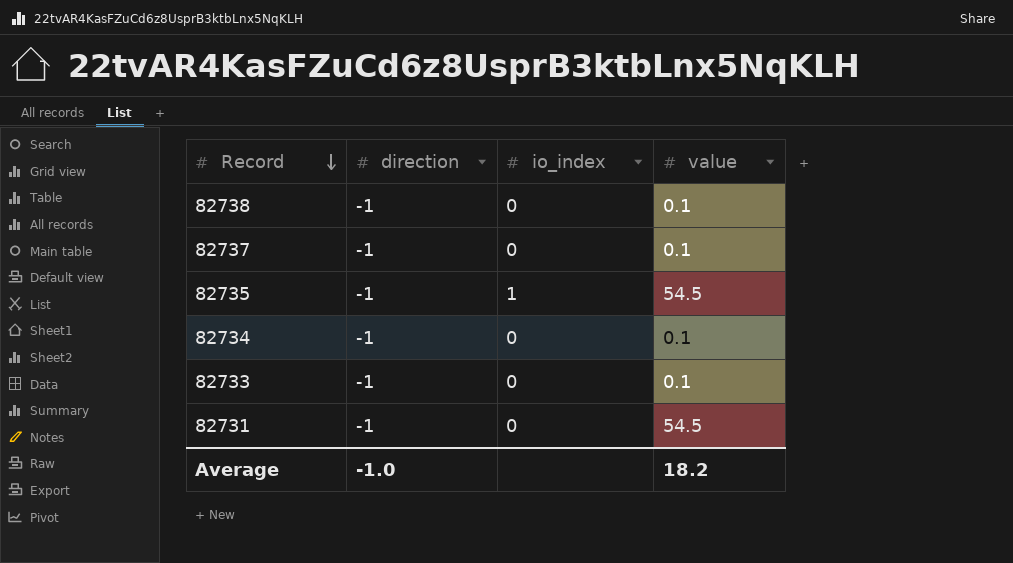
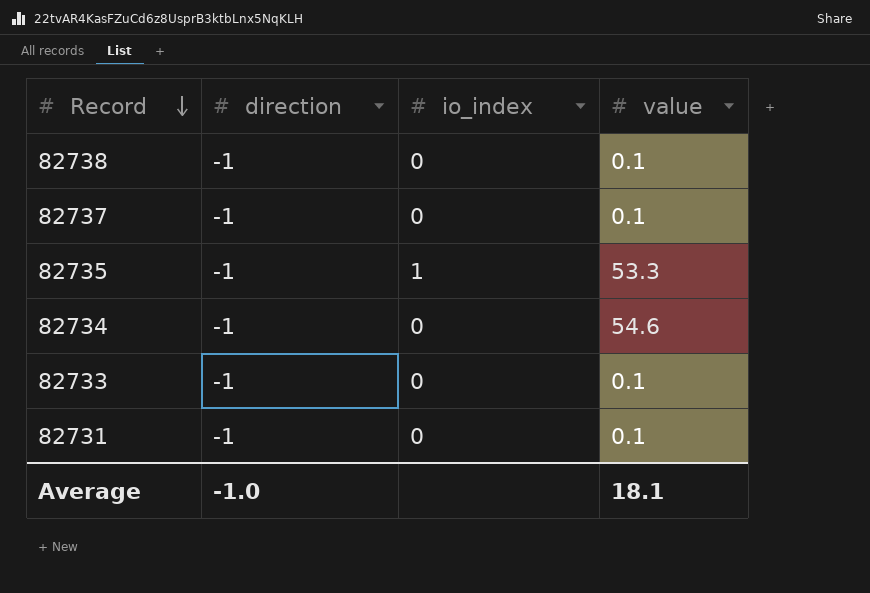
82735 | value: 54.5 -> 53.3
82734 | value: 0.1 -> 54.6
82731 | value: 54.5 -> 0.1
Average | value: 18.2 -> 18.1

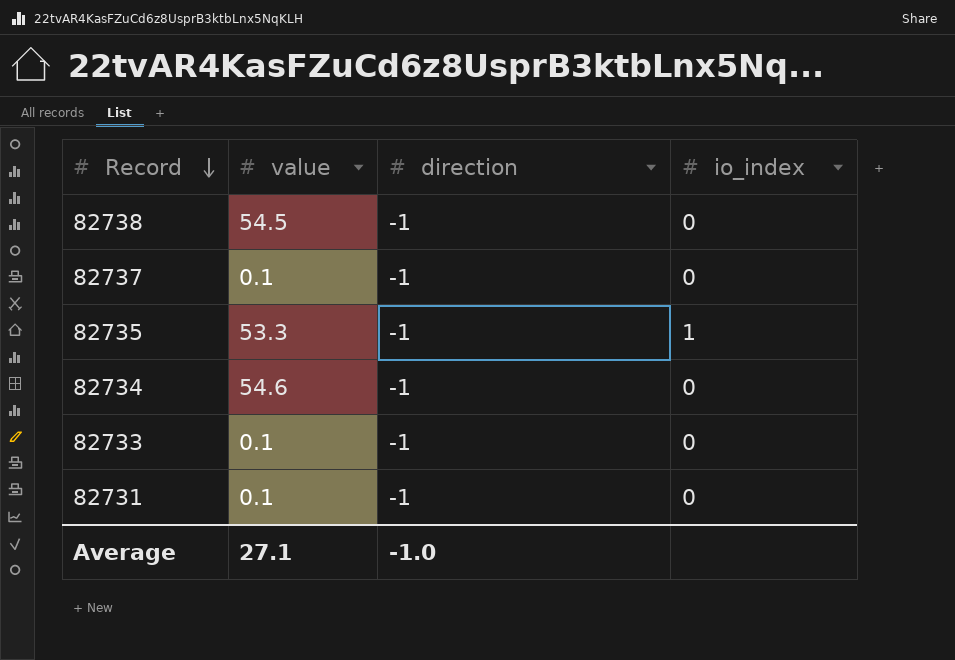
column value | position: 4 -> 2
82738 | value: 0.1 -> 54.5
Average | value: 18.1 -> 27.1

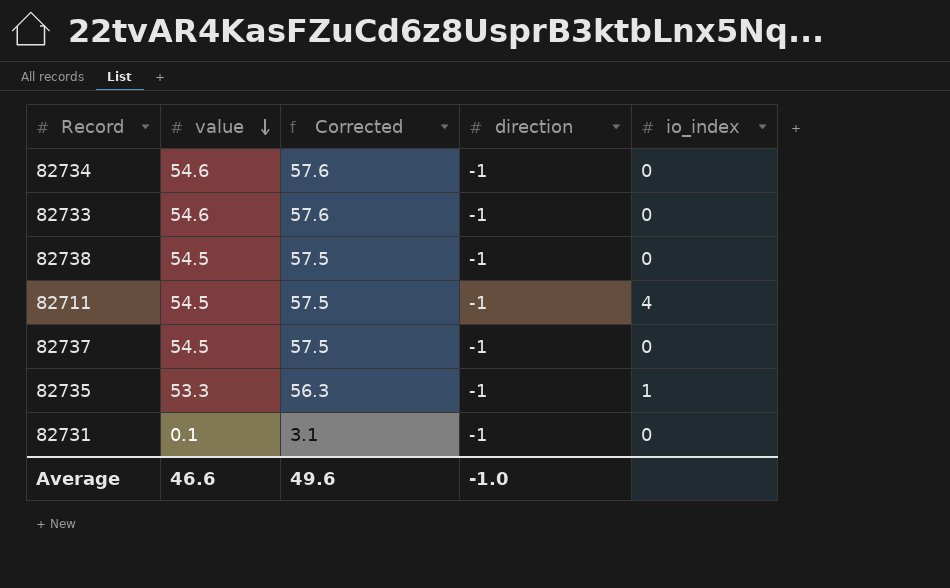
row order: Record descending -> value descending
column Corrected | formula: none -> [value] + 3
82733 | value: 0.1 -> 54.6
row 82711: none -> 54.5 | 57.5 | -1 | 4
82737 | value: 0.1 -> 54.5
Average | value: 27.1 -> 46.6

